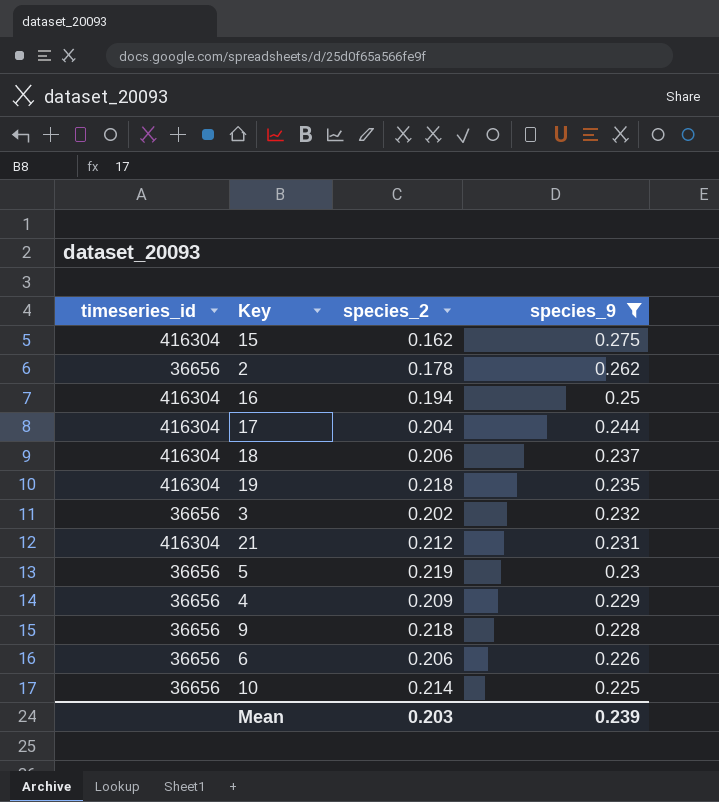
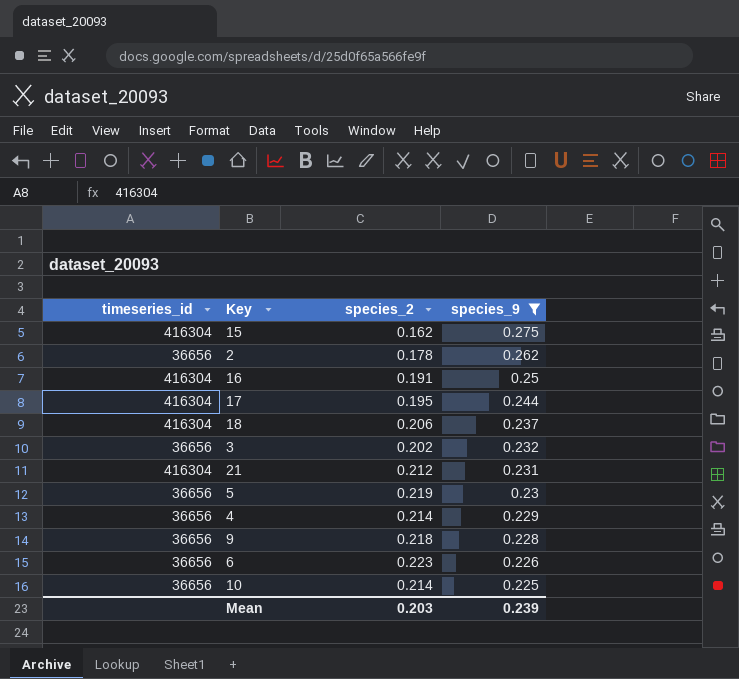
row 19: 416304 | 0.218 | 0.235 -> none
16 | species_2: 0.194 -> 0.191
17 | species_2: 0.204 -> 0.195
4 | species_2: 0.209 -> 0.214
6 | species_2: 0.206 -> 0.223

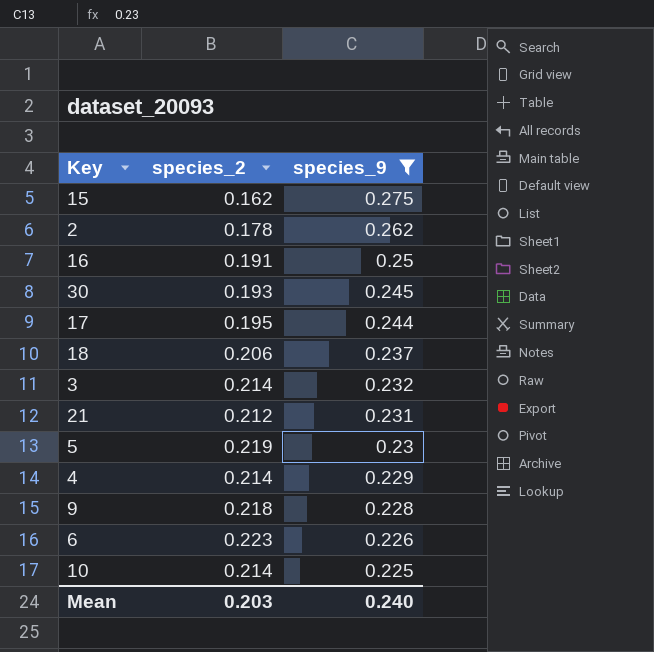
column timeseries_id | position: 1 -> none
row 30: none -> 0.193 | 0.245
3 | species_2: 0.202 -> 0.214
Mean | species_9: 0.239 -> 0.240

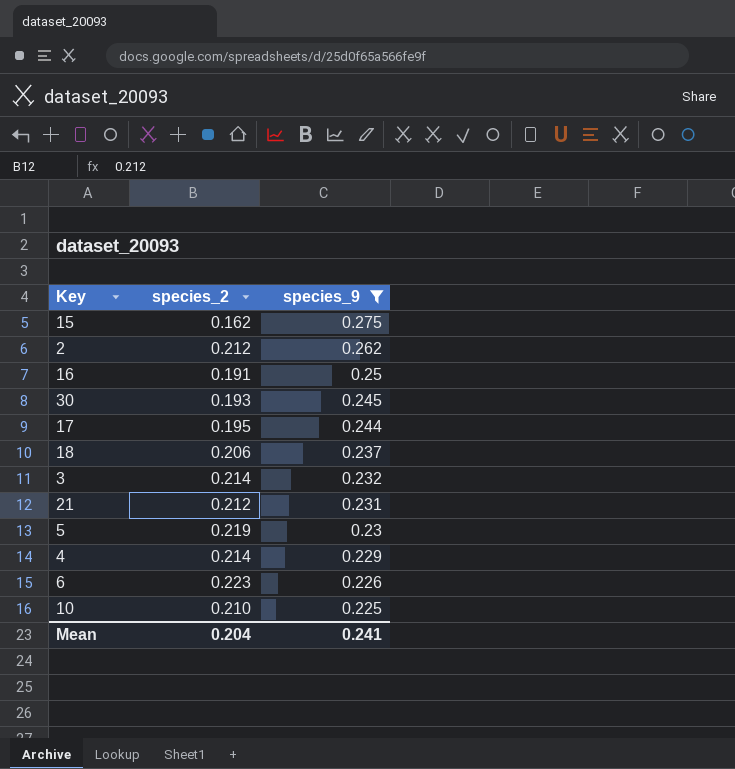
row 9: 0.218 | 0.228 -> none
2 | species_2: 0.178 -> 0.212
10 | species_2: 0.214 -> 0.210
Mean | species_2: 0.203 -> 0.204
Mean | species_9: 0.240 -> 0.241

